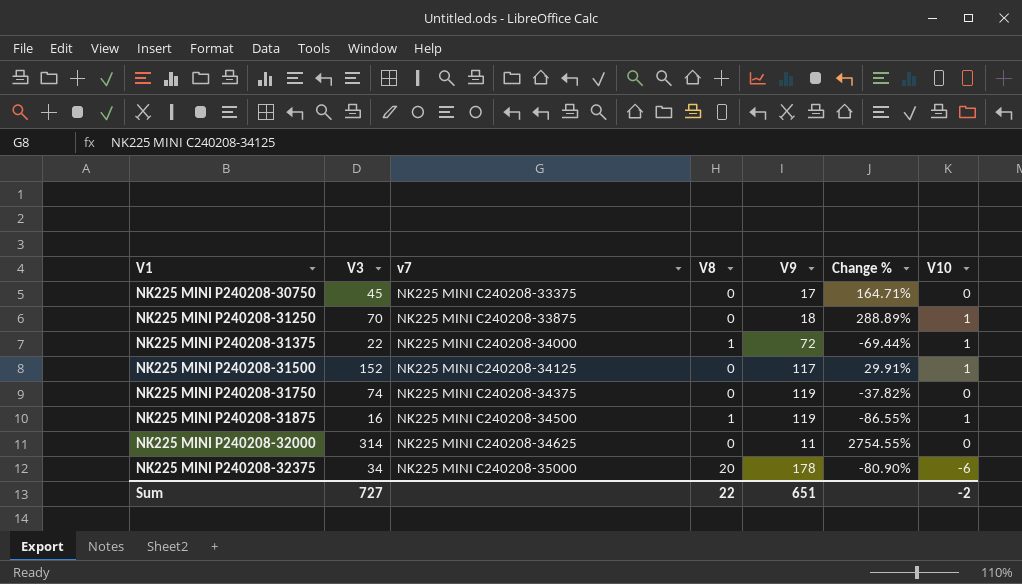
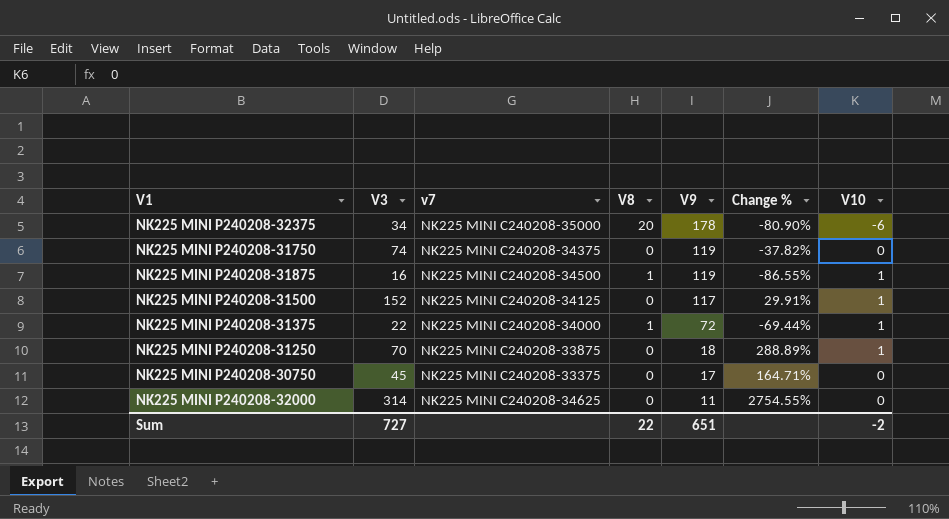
row order: V1 ascending -> V9 descending

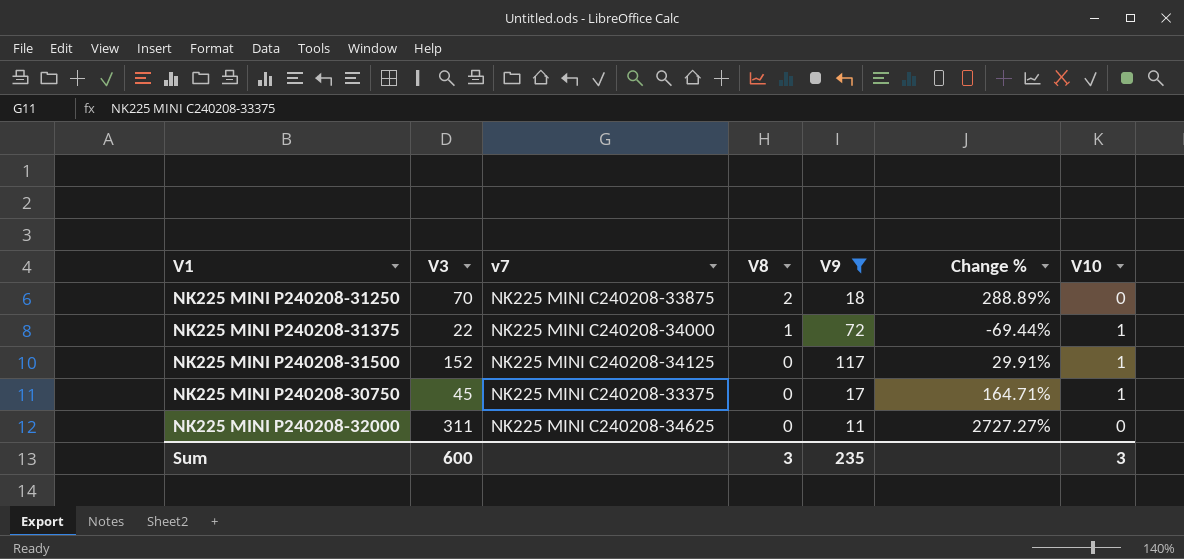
filter: none -> V9 <= 117
row order: V9 descending -> V8 descending
NK225 MINI P240208-31250 | V8: 0 -> 2
NK225 MINI P240208-31250 | V10: 1 -> 0
NK225 MINI P240208-30750 | V10: 0 -> 1
NK225 MINI P240208-32000 | V3: 314 -> 311
NK225 MINI P240208-32000 | Change %: 2754.55% -> 2727.27%
Sum | V3: 727 -> 600
Sum | V8: 22 -> 3
Sum | V9: 651 -> 235
Sum | V10: -2 -> 3

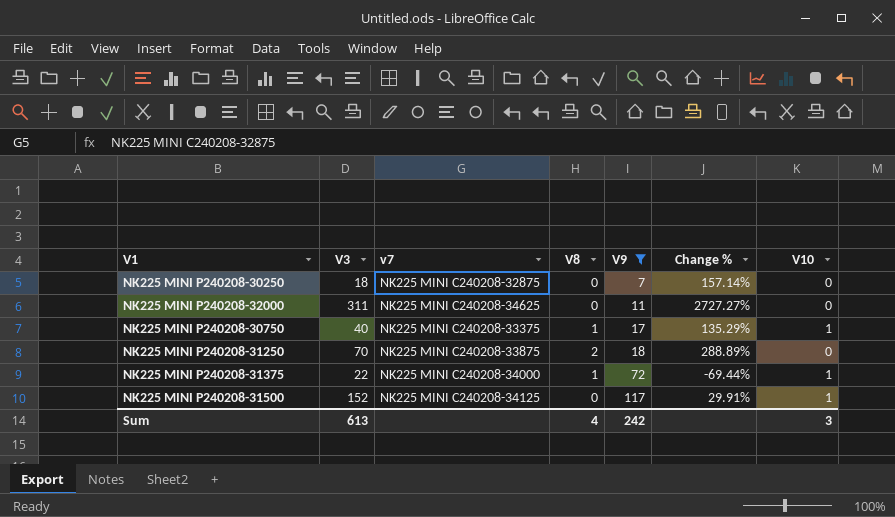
row order: V8 descending -> V9 ascending
row NK225 MINI P240208-30250: none -> 18 | NK225 MINI C240208-32875 | 0 | 7 | 157.14% | 0
NK225 MINI P240208-30750 | V3: 45 -> 40
NK225 MINI P240208-30750 | V8: 0 -> 1
NK225 MINI P240208-30750 | Change %: 164.71% -> 135.29%
Sum | V3: 600 -> 613
Sum | V8: 3 -> 4
Sum | V9: 235 -> 242

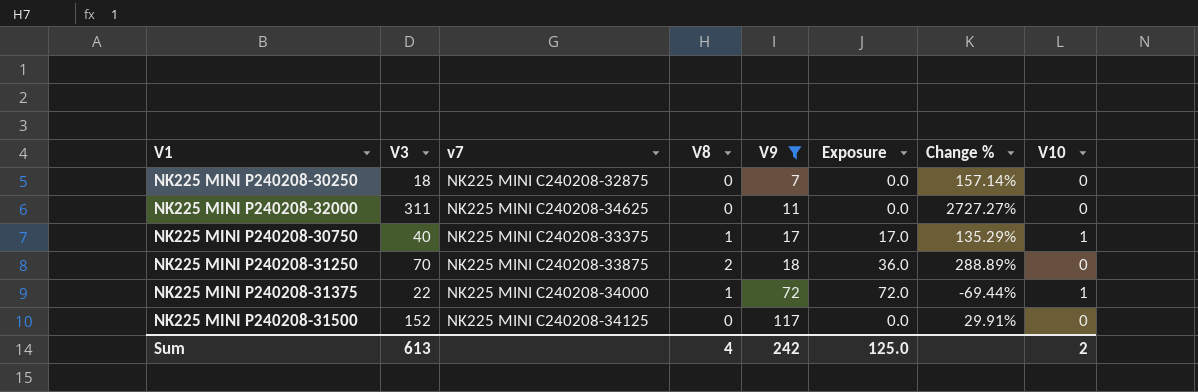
column Exposure | formula: none -> [V8] * [V9]
NK225 MINI P240208-31500 | V10: 1 -> 0
Sum | V10: 3 -> 2

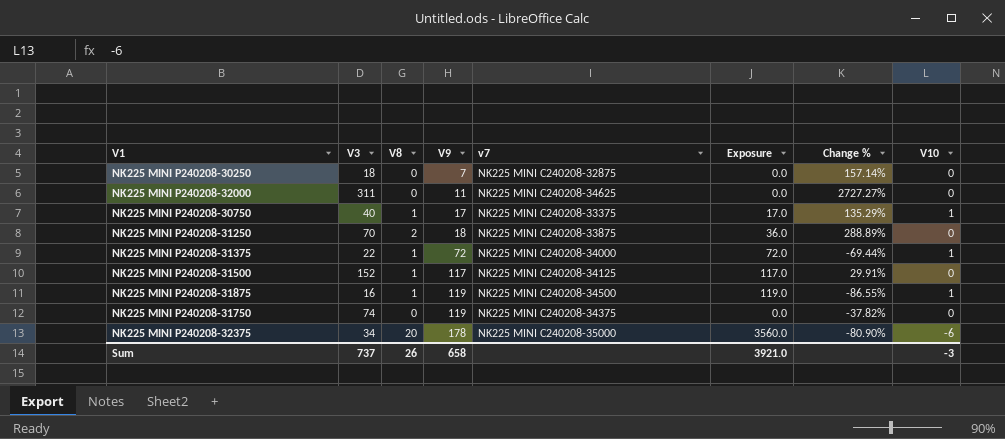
filter: V9 <= 117 -> none
column v7 | position: 3 -> 5
NK225 MINI P240208-31500 | V8: 0 -> 1
NK225 MINI P240208-31500 | Exposure: 0.0 -> 117.0
Sum | V3: 613 -> 737
Sum | V8: 4 -> 26
Sum | V9: 242 -> 658
Sum | Exposure: 125.0 -> 3921.0
Sum | V10: 2 -> -3

